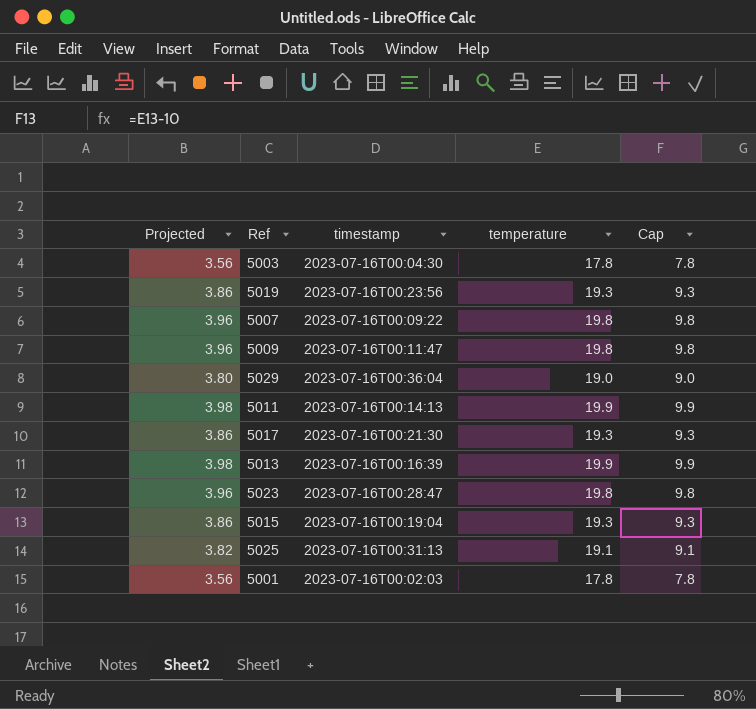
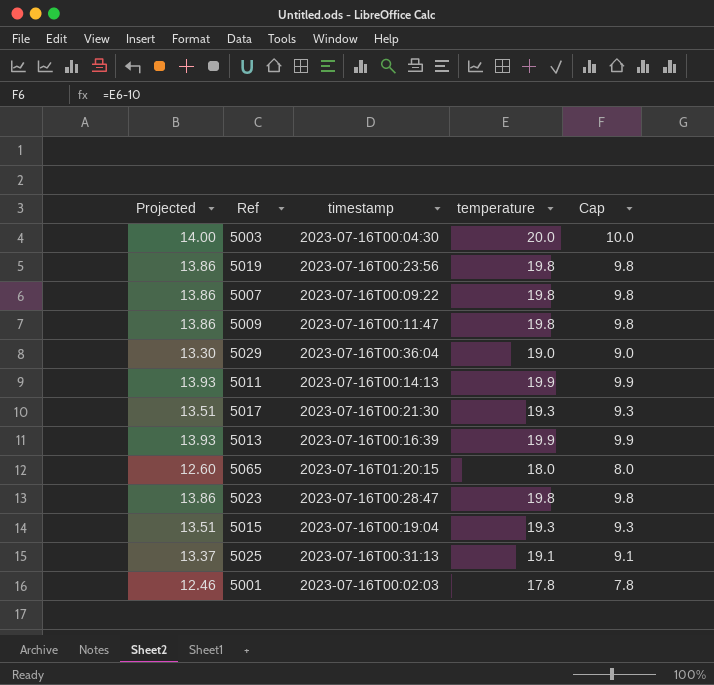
column Projected | formula: [temperature] * 0.2 -> [temperature] * 0.7
5003 | temperature: 17.8 -> 20.0
5003 | Cap: 7.8 -> 10.0
5019 | temperature: 19.3 -> 19.8
5019 | Cap: 9.3 -> 9.8
row 5065: none -> 12.60 | 2023-07-16T01:20:15 | 18.0 | 8.0

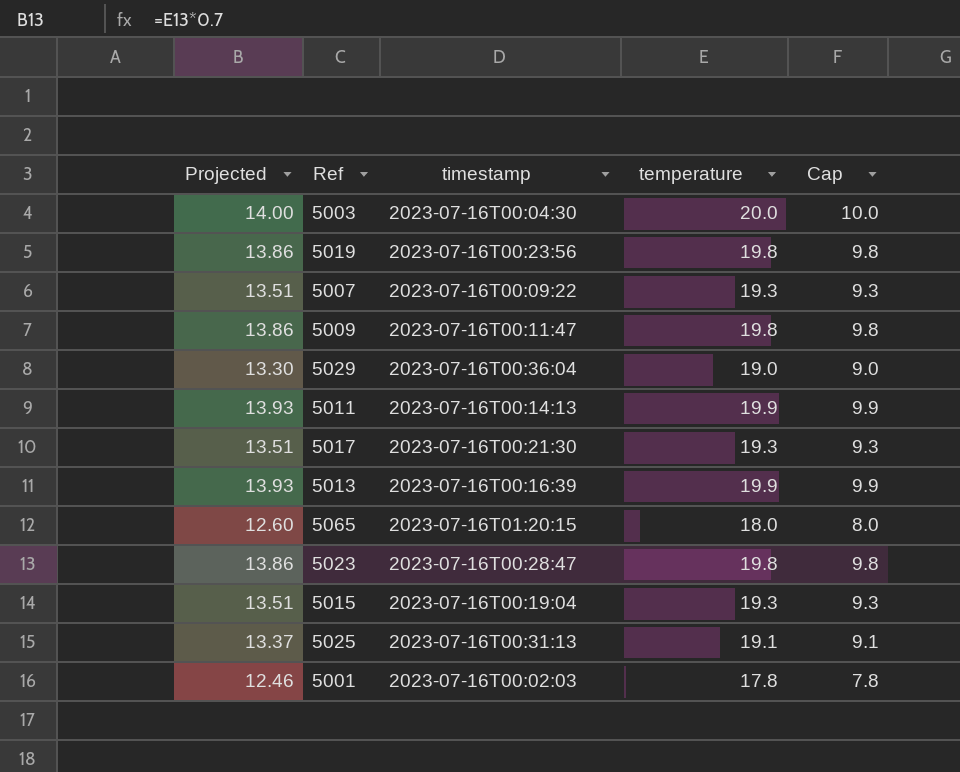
5007 | Projected: 13.86 -> 13.51
5007 | temperature: 19.8 -> 19.3
5007 | Cap: 9.8 -> 9.3

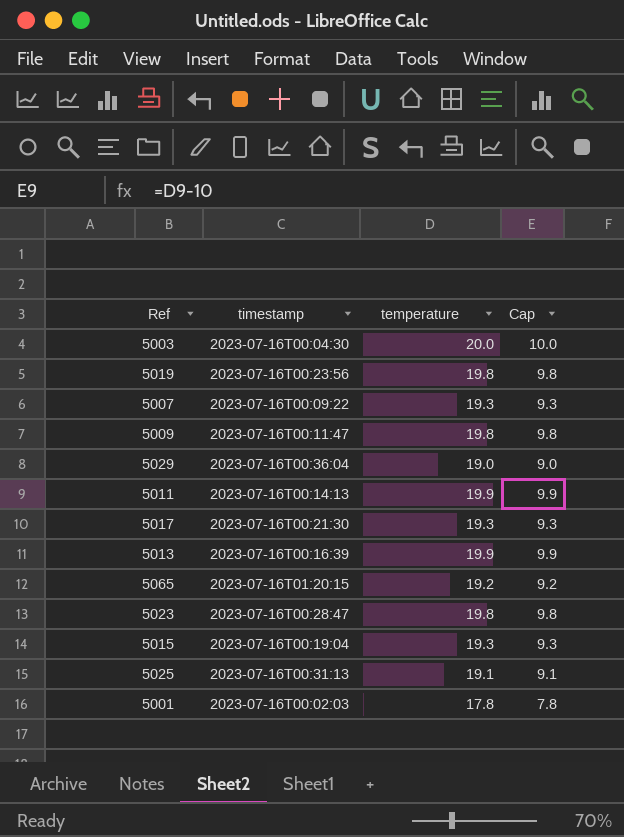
column Projected | formula: [temperature] * 0.7 -> none
5065 | temperature: 18.0 -> 19.2
5065 | Cap: 8.0 -> 9.2

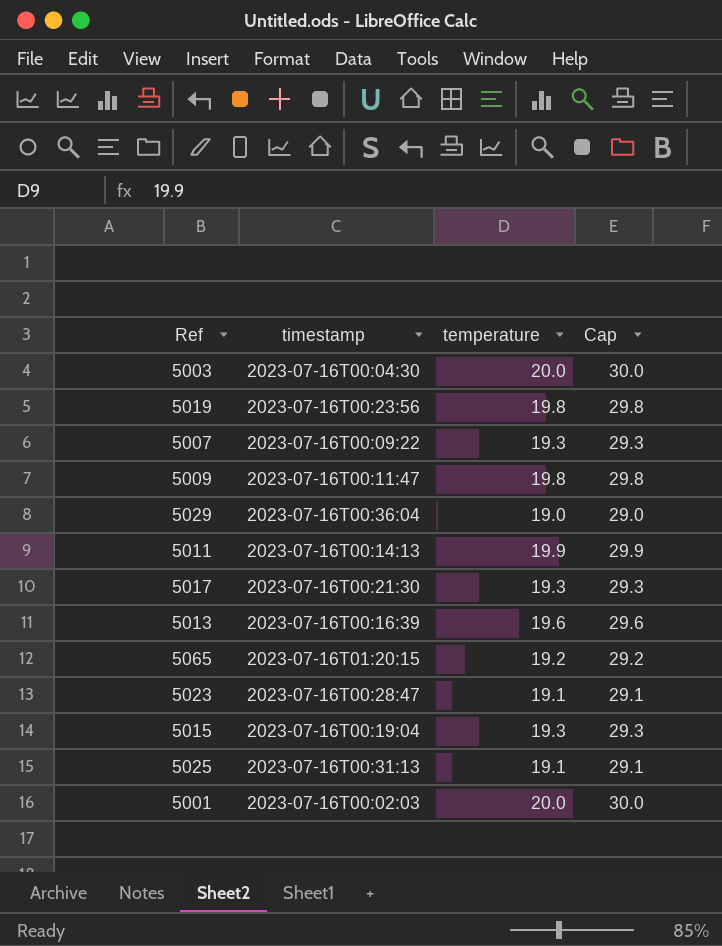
column Cap | formula: [temperature] - 10 -> [temperature] + 10
5013 | temperature: 19.9 -> 19.6
5023 | temperature: 19.8 -> 19.1
5001 | temperature: 17.8 -> 20.0

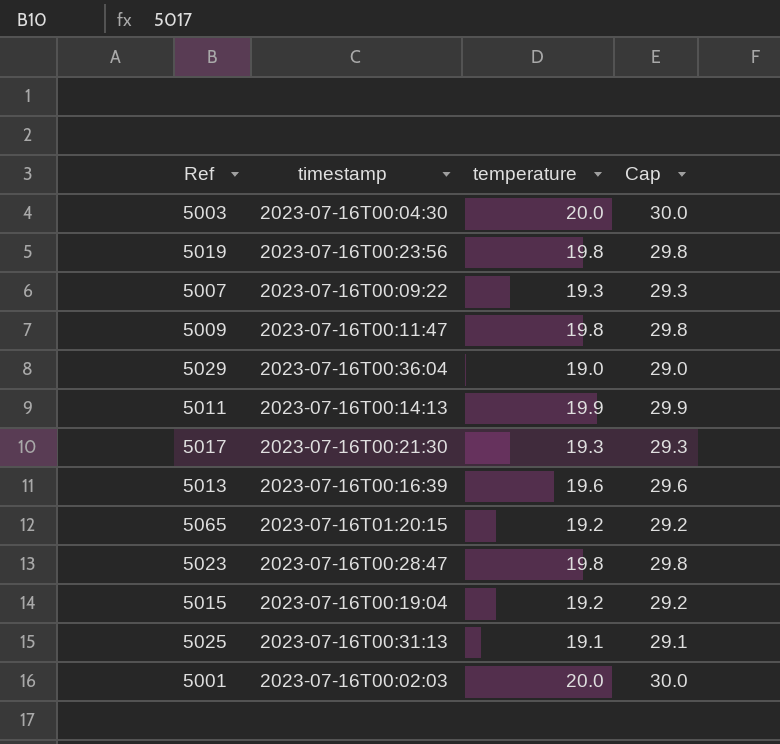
5023 | temperature: 19.1 -> 19.8
5023 | Cap: 29.1 -> 29.8
5015 | temperature: 19.3 -> 19.2
5015 | Cap: 29.3 -> 29.2

